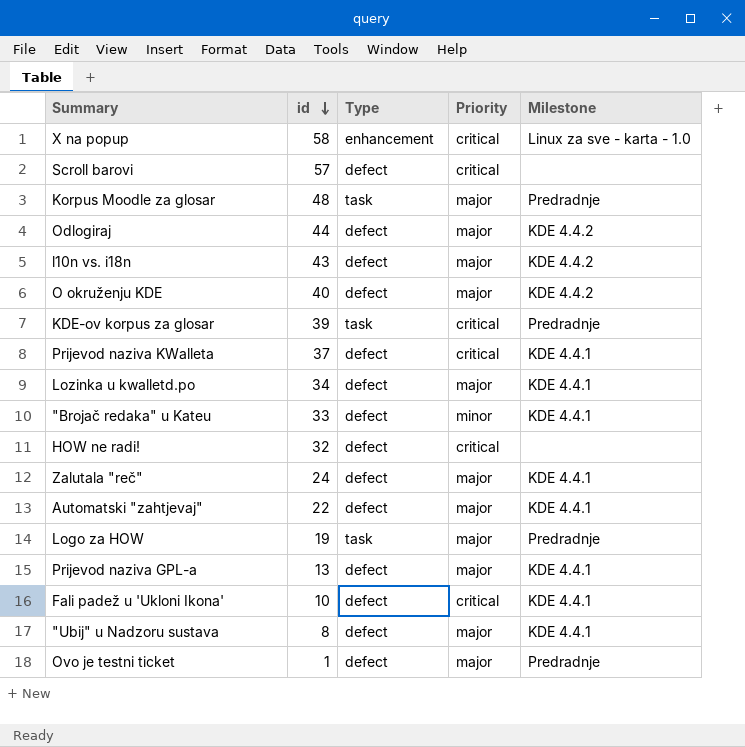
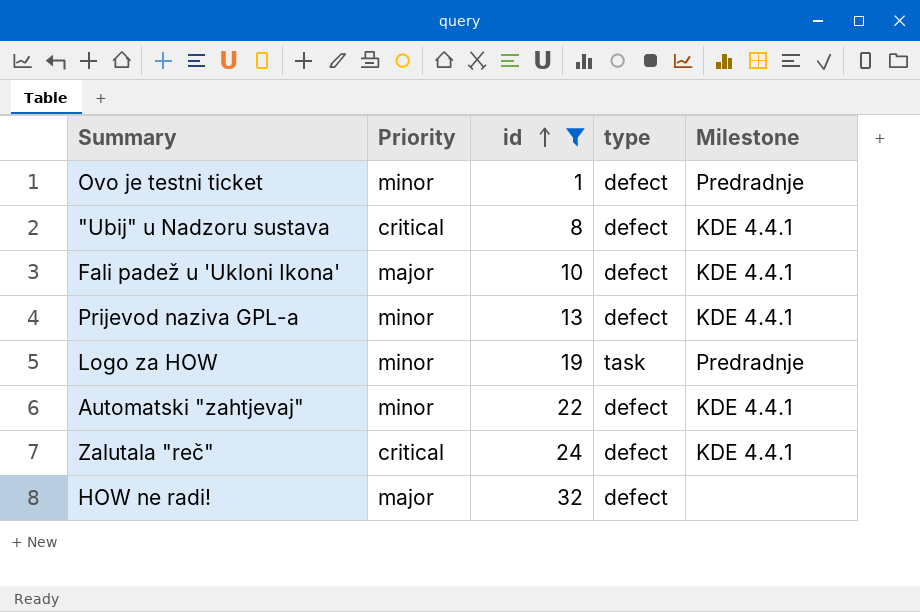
filter: none -> id <= 32
row order: id descending -> id ascending
column Priority | position: 4 -> 2
column name: Type -> type
Ovo je testni ticket | Priority: major -> minor
"Ubij" u Nadzoru sustava | Priority: major -> critical
Fali padež u 'Ukloni Ikona' | Priority: critical -> major
Prijevod naziva GPL-a | Priority: major -> minor
Logo za HOW | Priority: major -> minor
Automatski "zahtjevaj" | Priority: major -> minor
Zalutala "reč" | Priority: major -> critical
HOW ne radi! | Priority: critical -> major

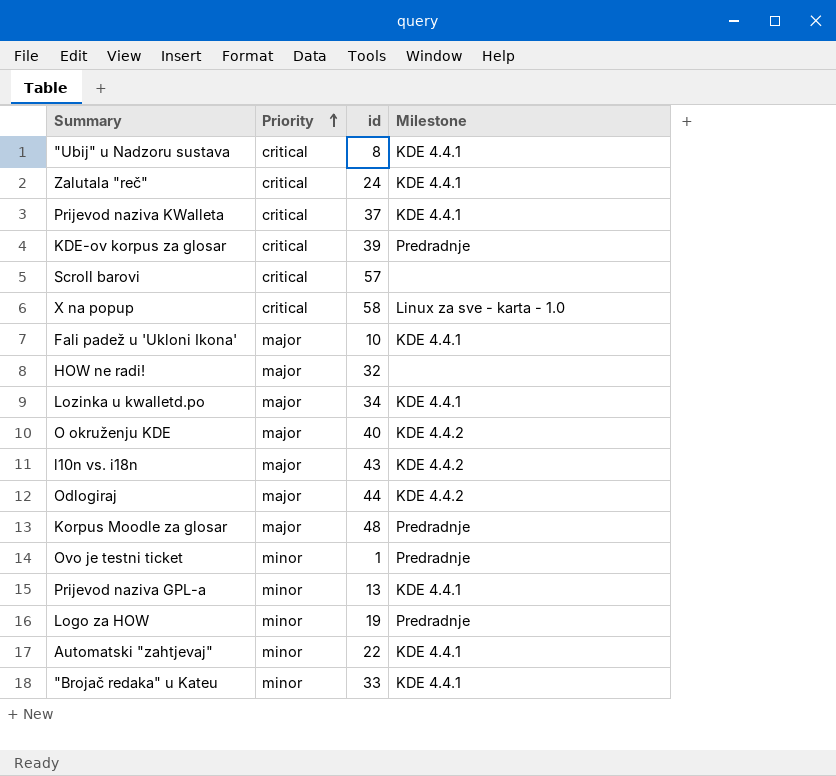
filter: id <= 32 -> none
row order: id ascending -> Priority ascending
column type | position: 4 -> none

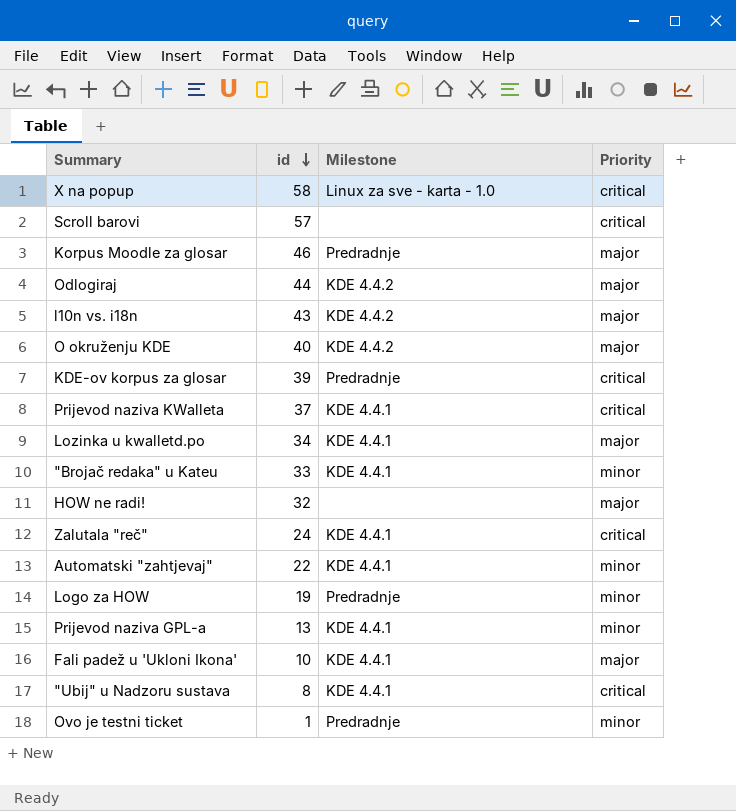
row order: Priority ascending -> id descending
column Priority | position: 2 -> 4
Korpus Moodle za glosar | id: 48 -> 46

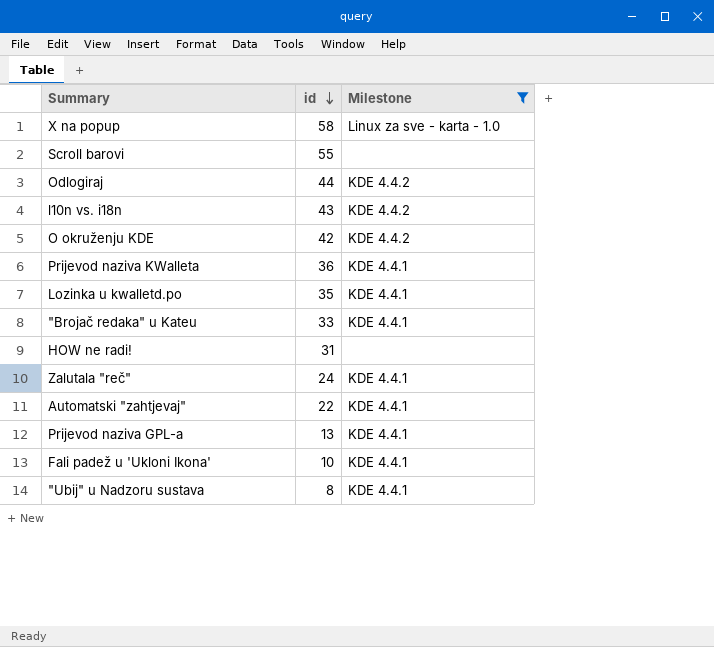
filter: none -> Milestone != Predradnje
column Priority | position: 4 -> none
Scroll barovi | id: 57 -> 55
O okruženju KDE | id: 40 -> 42
Prijevod naziva KWalleta | id: 37 -> 36
Lozinka u kwalletd.po | id: 34 -> 35
HOW ne radi! | id: 32 -> 31

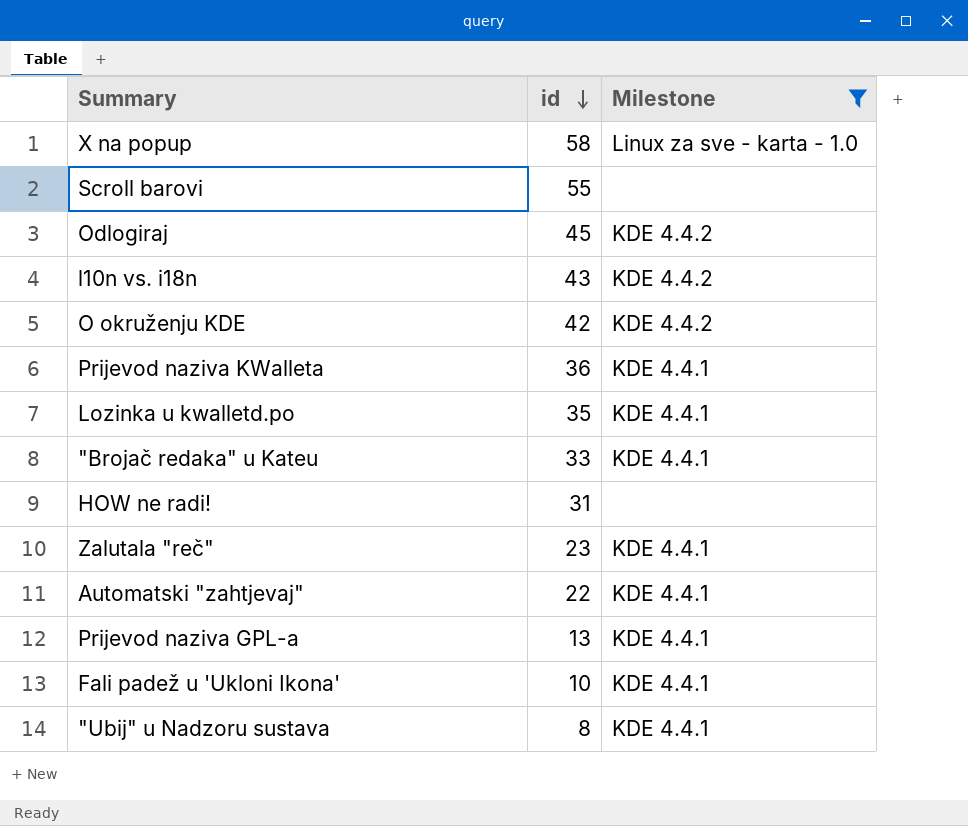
Odlogiraj | id: 44 -> 45
Zalutala "reč" | id: 24 -> 23

